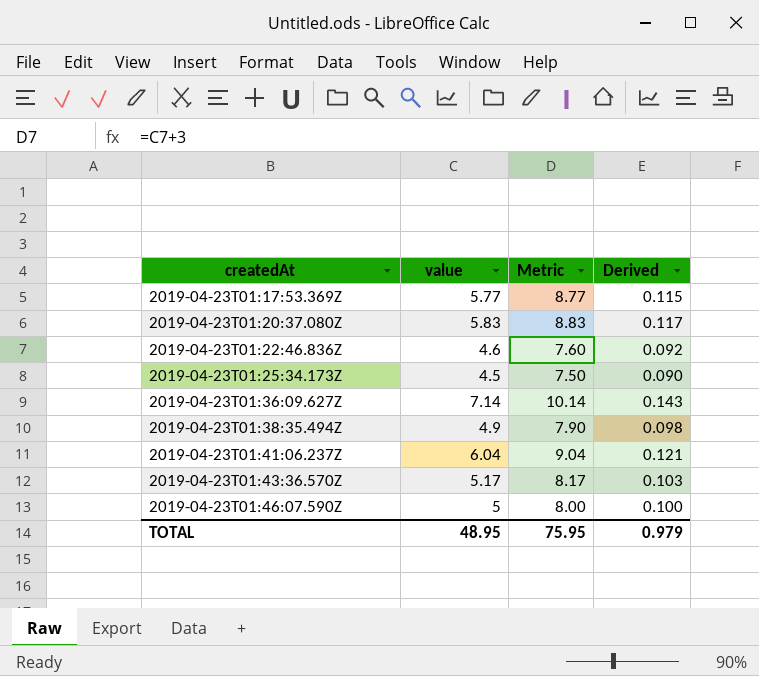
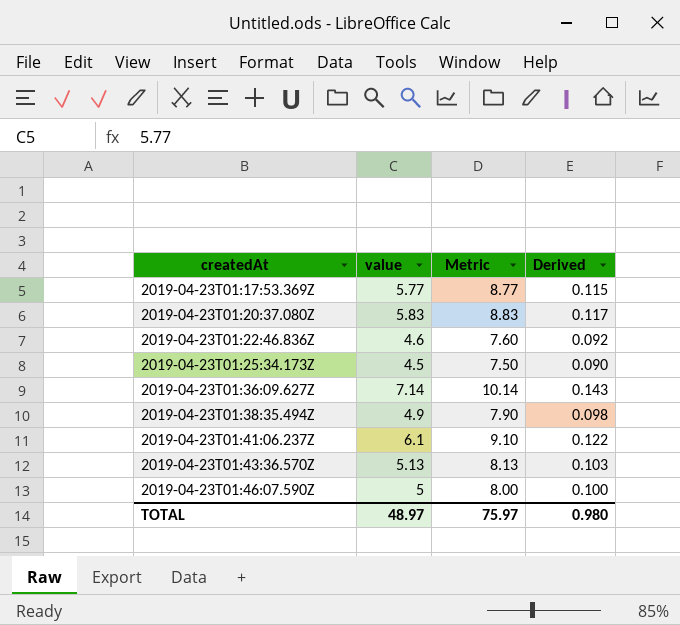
2019-04-23T01:41:06.237Z | value: 6.04 -> 6.1
2019-04-23T01:41:06.237Z | Metric: 9.04 -> 9.10
2019-04-23T01:41:06.237Z | Derived: 0.121 -> 0.122
2019-04-23T01:43:36.570Z | value: 5.17 -> 5.13
2019-04-23T01:43:36.570Z | Metric: 8.17 -> 8.13
TOTAL | value: 48.95 -> 48.97
TOTAL | Metric: 75.95 -> 75.97
TOTAL | Derived: 0.979 -> 0.980

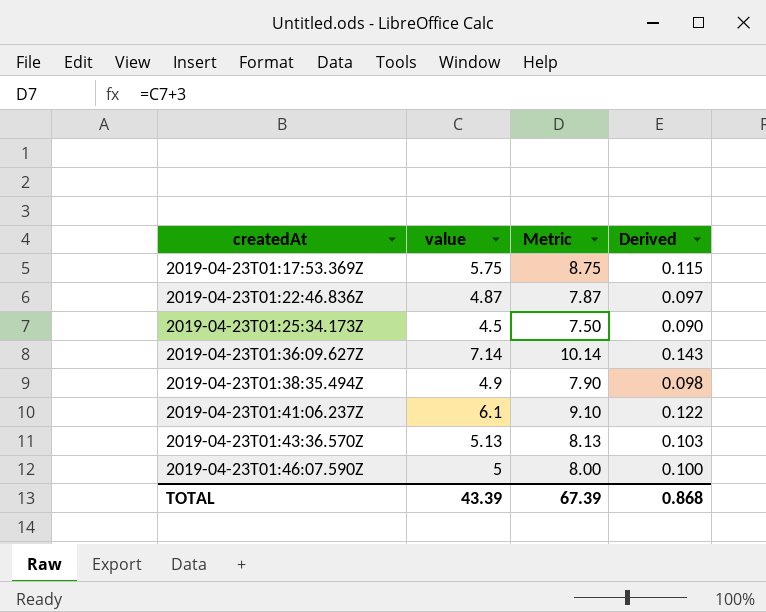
row 2019-04-23T01:20:37.080Z: 5.83 | 8.83 | 0.117 -> none
2019-04-23T01:17:53.369Z | value: 5.77 -> 5.75
2019-04-23T01:17:53.369Z | Metric: 8.77 -> 8.75
2019-04-23T01:22:46.836Z | value: 4.6 -> 4.87
2019-04-23T01:22:46.836Z | Metric: 7.60 -> 7.87
2019-04-23T01:22:46.836Z | Derived: 0.092 -> 0.097
TOTAL | value: 48.97 -> 43.39
TOTAL | Metric: 75.97 -> 67.39
TOTAL | Derived: 0.980 -> 0.868

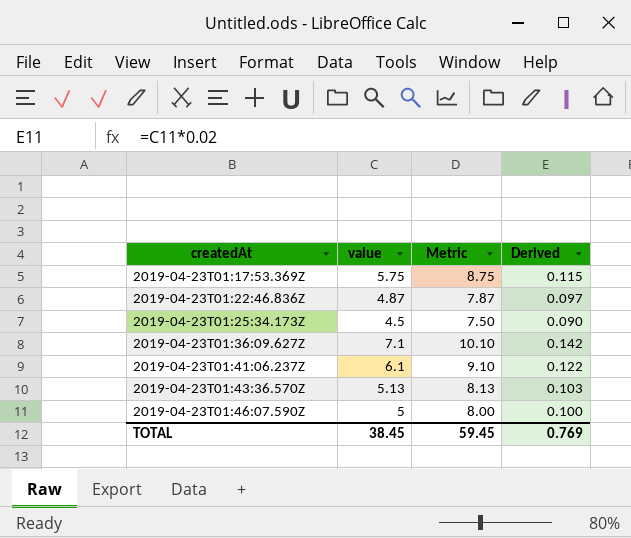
row 2019-04-23T01:38:35.494Z: 4.9 | 7.90 | 0.098 -> none
2019-04-23T01:36:09.627Z | value: 7.14 -> 7.1
2019-04-23T01:36:09.627Z | Metric: 10.14 -> 10.10
2019-04-23T01:36:09.627Z | Derived: 0.143 -> 0.142
TOTAL | value: 43.39 -> 38.45
TOTAL | Metric: 67.39 -> 59.45
TOTAL | Derived: 0.868 -> 0.769

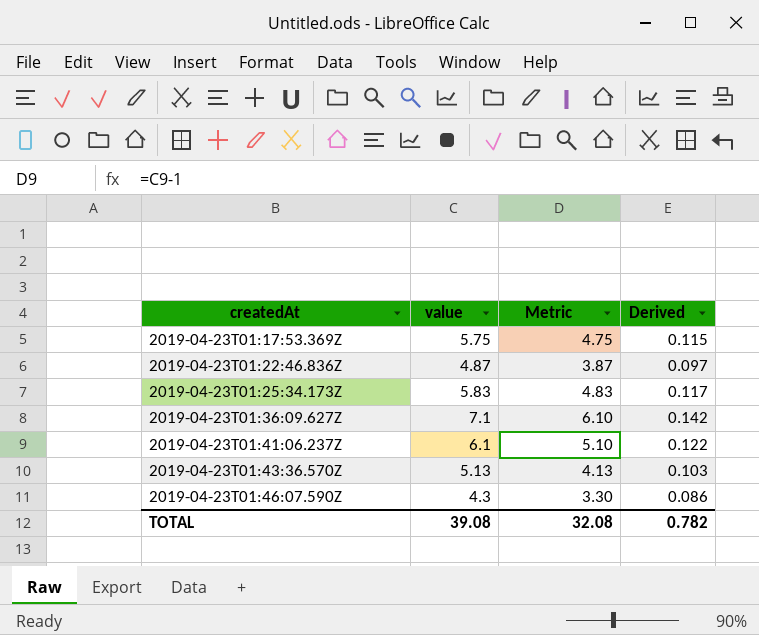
column Metric | formula: [value] + 3 -> [value] - 1
2019-04-23T01:25:34.173Z | value: 4.5 -> 5.83
2019-04-23T01:25:34.173Z | Derived: 0.090 -> 0.117
2019-04-23T01:46:07.590Z | value: 5 -> 4.3
2019-04-23T01:46:07.590Z | Derived: 0.100 -> 0.086
TOTAL | value: 38.45 -> 39.08
TOTAL | Metric: 59.45 -> 32.08
TOTAL | Derived: 0.769 -> 0.782

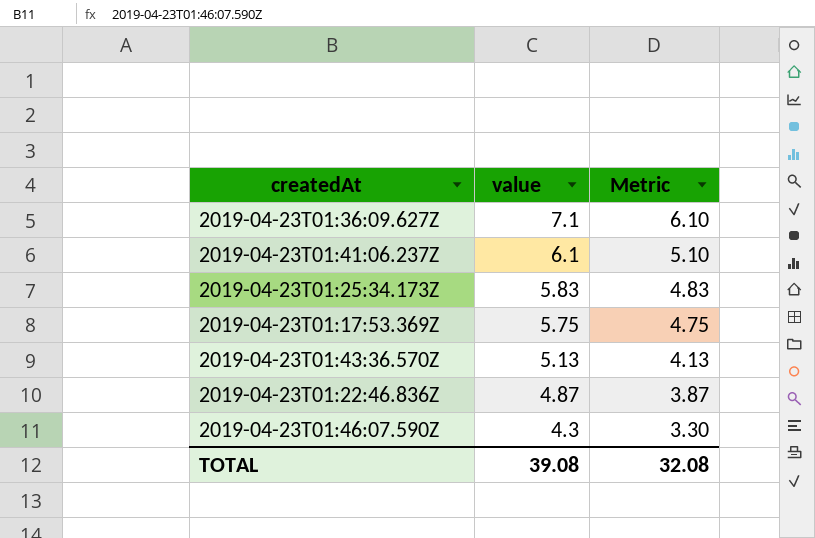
row order: createdAt ascending -> value descending
column Derived | formula: [value] * 0.02 -> none

